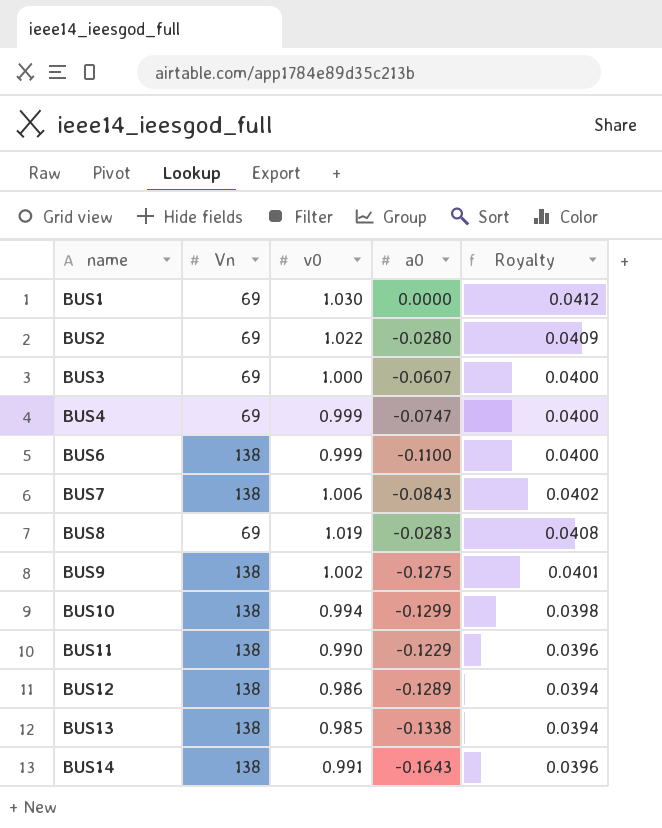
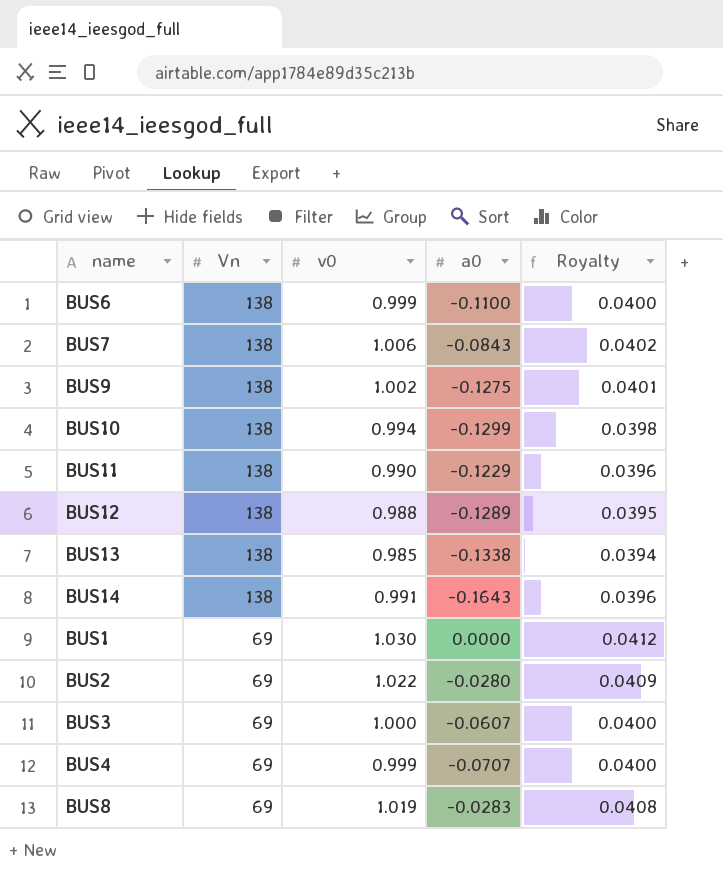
row order: name ascending -> Vn descending
BUS12 | v0: 0.986 -> 0.988
BUS12 | Royalty: 0.0394 -> 0.0395
BUS4 | a0: -0.0747 -> -0.0707

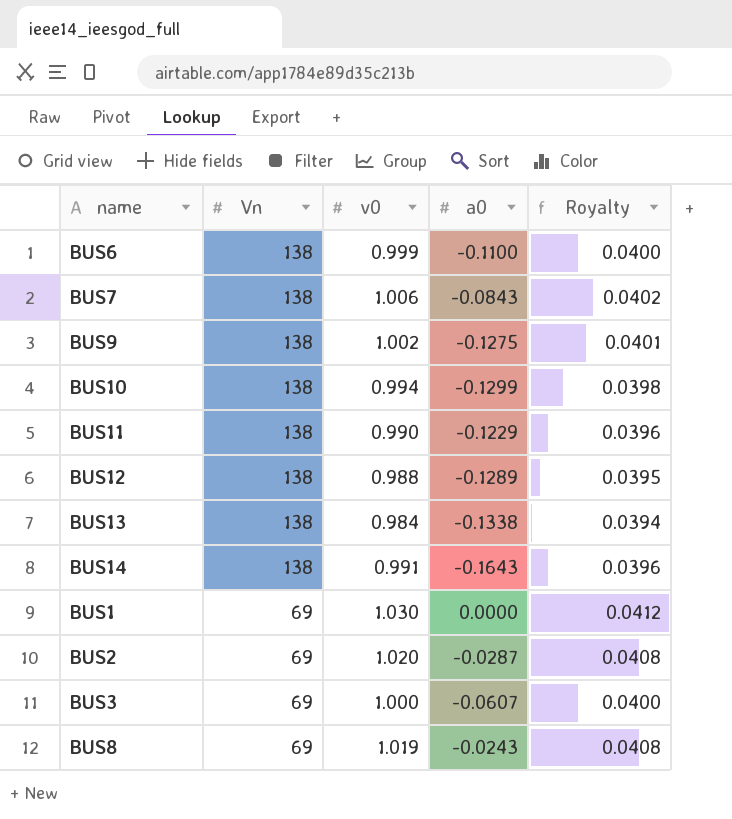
row BUS4: 69 | 0.999 | -0.0707 | 0.0400 -> none
BUS13 | v0: 0.985 -> 0.984
BUS2 | v0: 1.022 -> 1.020
BUS2 | a0: -0.0280 -> -0.0287
BUS2 | Royalty: 0.0409 -> 0.0408
BUS8 | a0: -0.0283 -> -0.0243

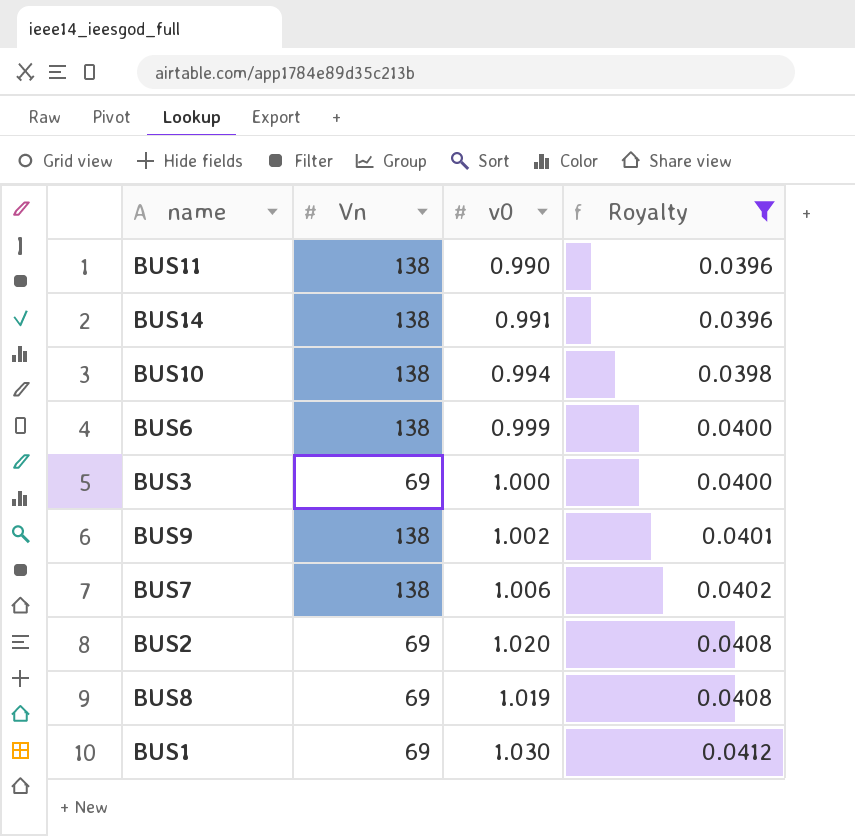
filter: none -> Royalty >= 0.0396
row order: Vn descending -> Royalty ascending
column a0 | position: 4 -> none

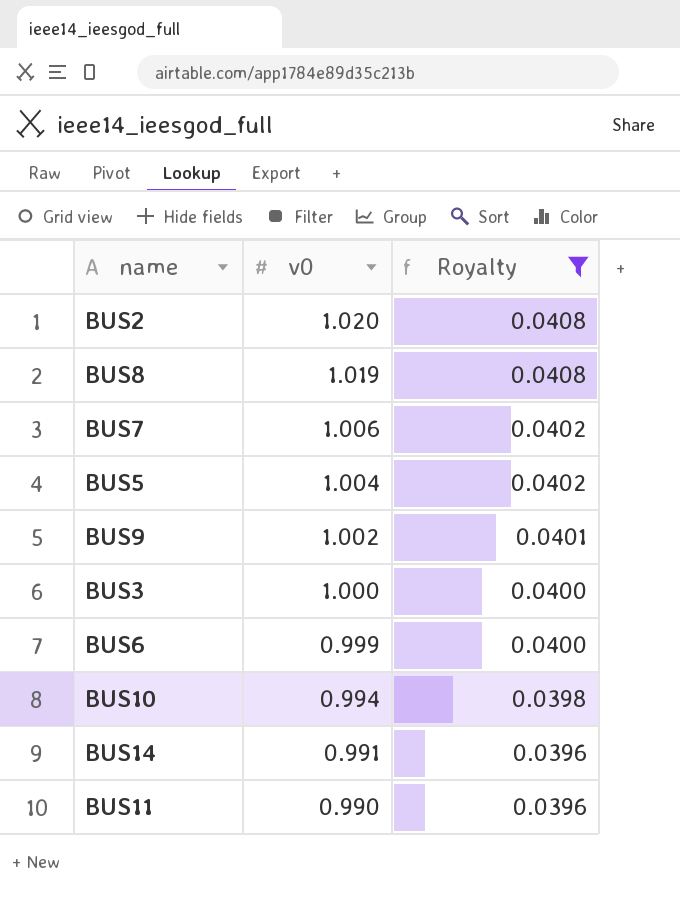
row order: Royalty ascending -> v0 descending
column Vn | position: 2 -> none
row BUS1: 69 | 1.030 | 0.0412 -> none
row BUS5: none -> 1.004 | 0.0402

